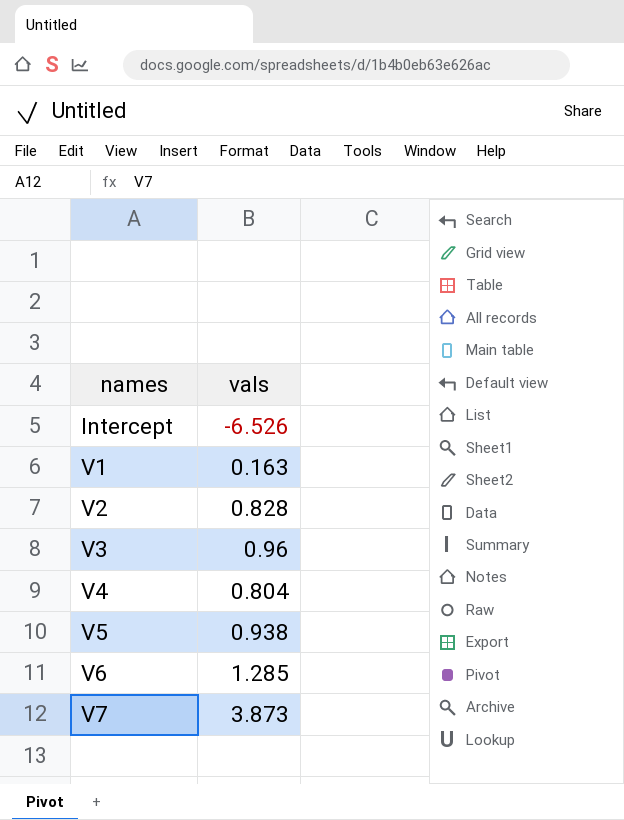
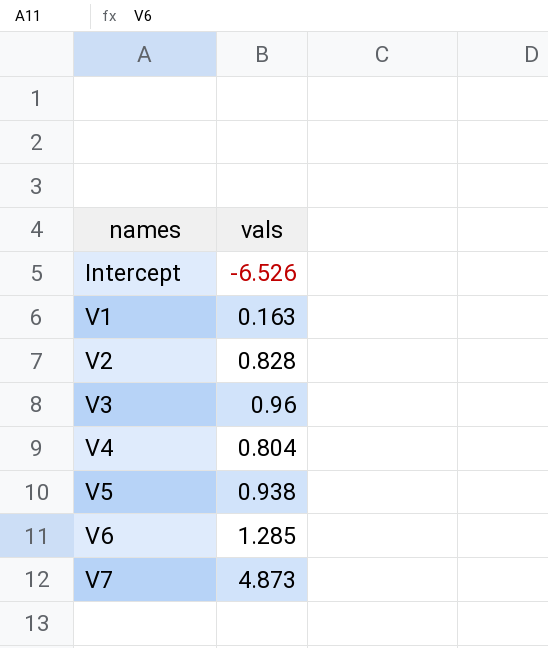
V7 | vals: 3.873 -> 4.873

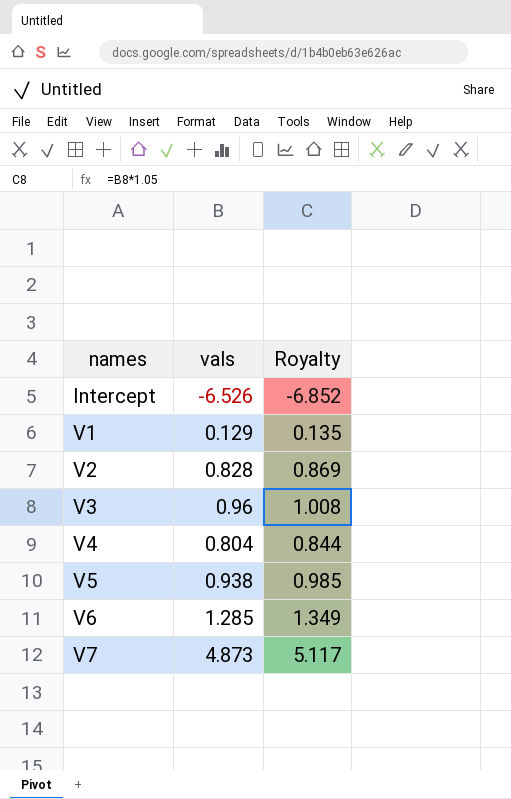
column Royalty | formula: none -> [vals] * 1.05
V1 | vals: 0.163 -> 0.129

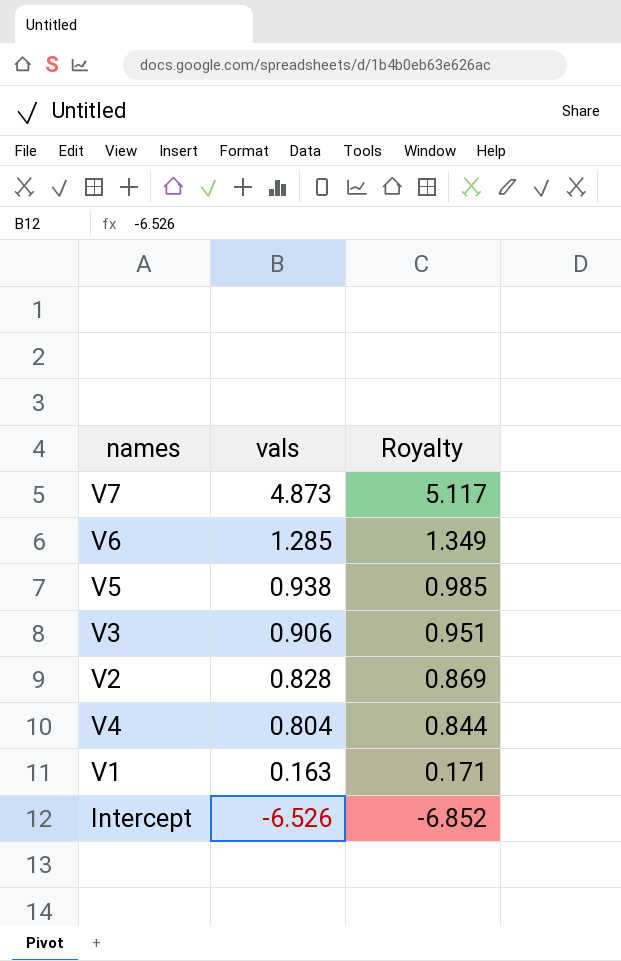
row order: names ascending -> vals descending
V3 | vals: 0.96 -> 0.906
V3 | Royalty: 1.008 -> 0.951
V1 | vals: 0.129 -> 0.163
V1 | Royalty: 0.135 -> 0.171

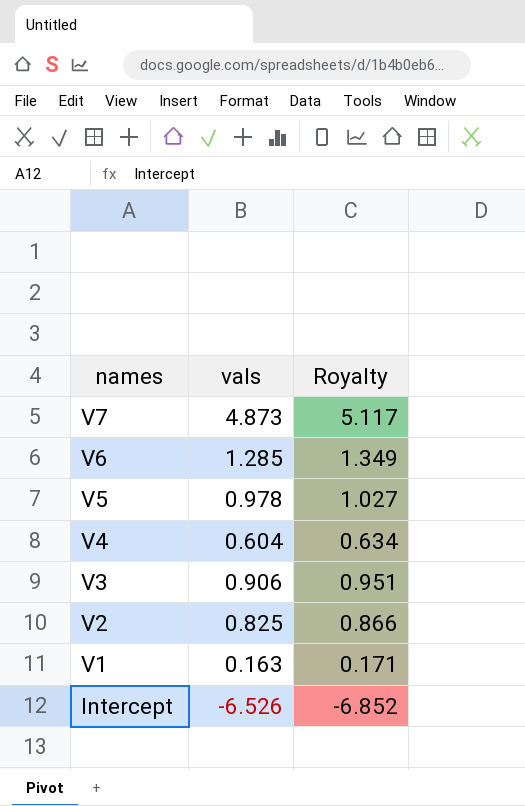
row order: vals descending -> names descending
V5 | vals: 0.938 -> 0.978
V5 | Royalty: 0.985 -> 1.027
V4 | vals: 0.804 -> 0.604
V4 | Royalty: 0.844 -> 0.634
V2 | vals: 0.828 -> 0.825
V2 | Royalty: 0.869 -> 0.866

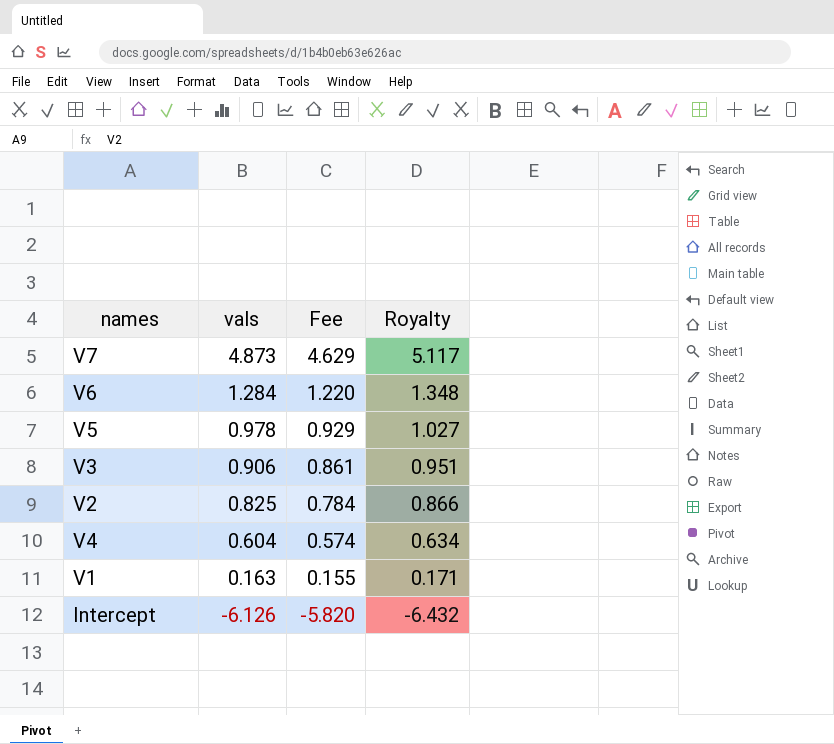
row order: names descending -> vals descending
column Fee | formula: none -> [vals] * 0.95
V6 | vals: 1.285 -> 1.284
V6 | Royalty: 1.349 -> 1.348
Intercept | vals: -6.526 -> -6.126
Intercept | Royalty: -6.852 -> -6.432

